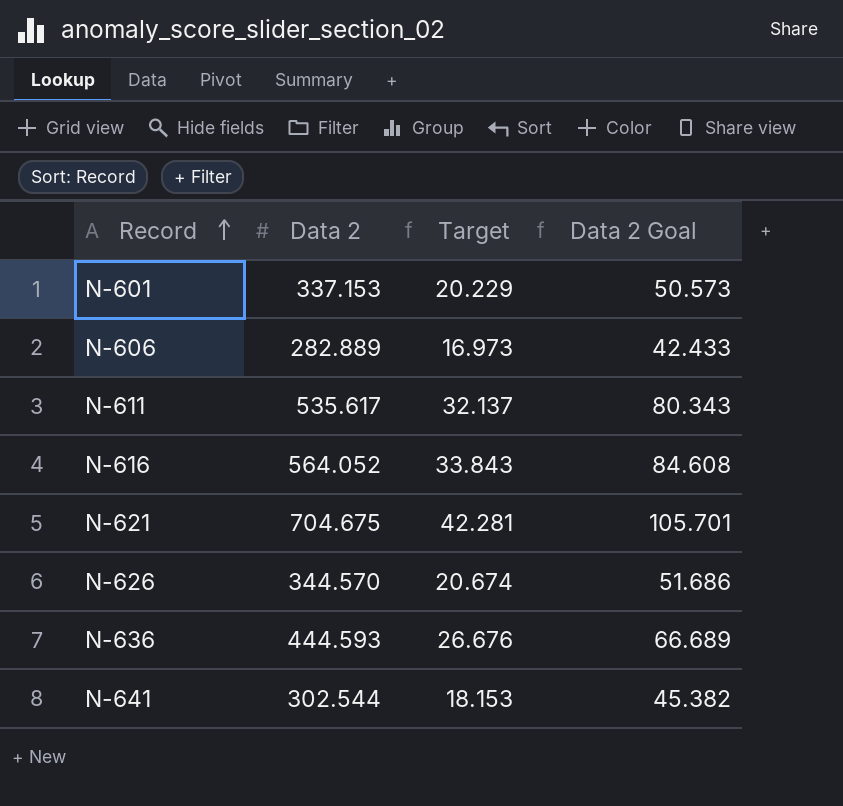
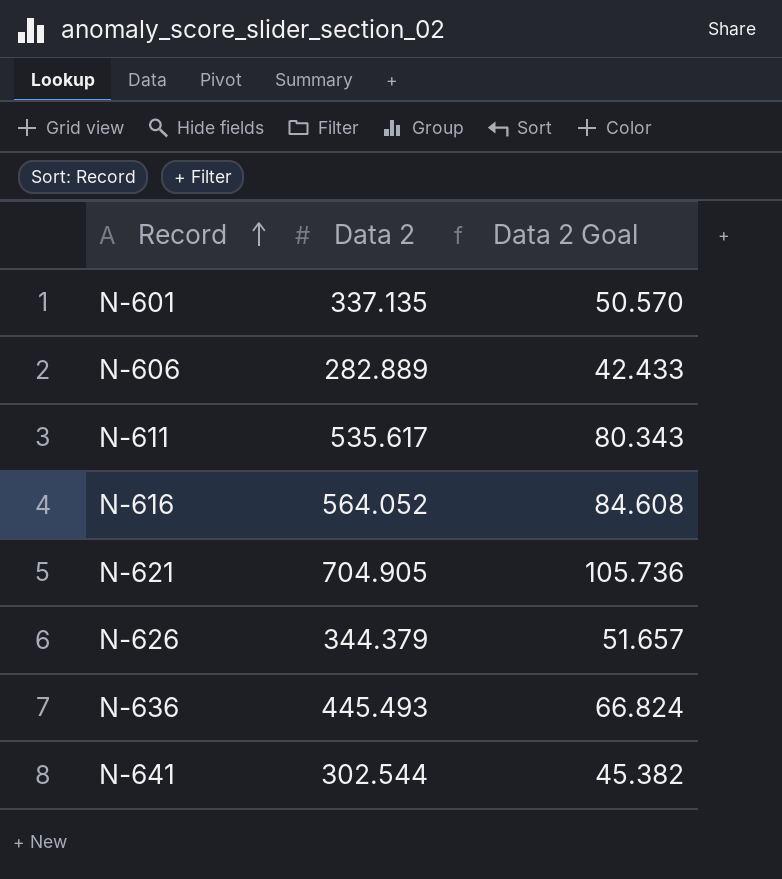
column Target | formula: [Data 2] * 0.06 -> none
N-601 | Data 2: 337.153 -> 337.135
N-601 | Data 2 Goal: 50.573 -> 50.570
N-621 | Data 2: 704.675 -> 704.905
N-621 | Data 2 Goal: 105.701 -> 105.736
N-626 | Data 2: 344.570 -> 344.379
N-626 | Data 2 Goal: 51.686 -> 51.657
N-636 | Data 2: 444.593 -> 445.493
N-636 | Data 2 Goal: 66.689 -> 66.824

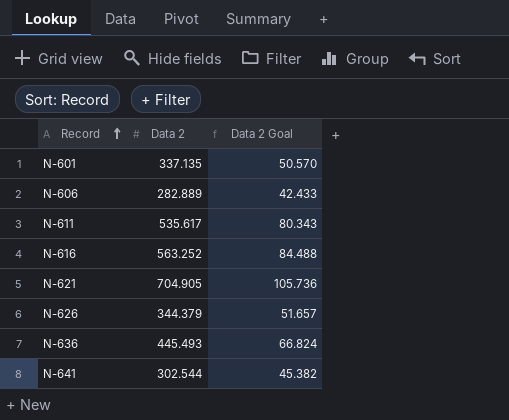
N-616 | Data 2: 564.052 -> 563.252
N-616 | Data 2 Goal: 84.608 -> 84.488

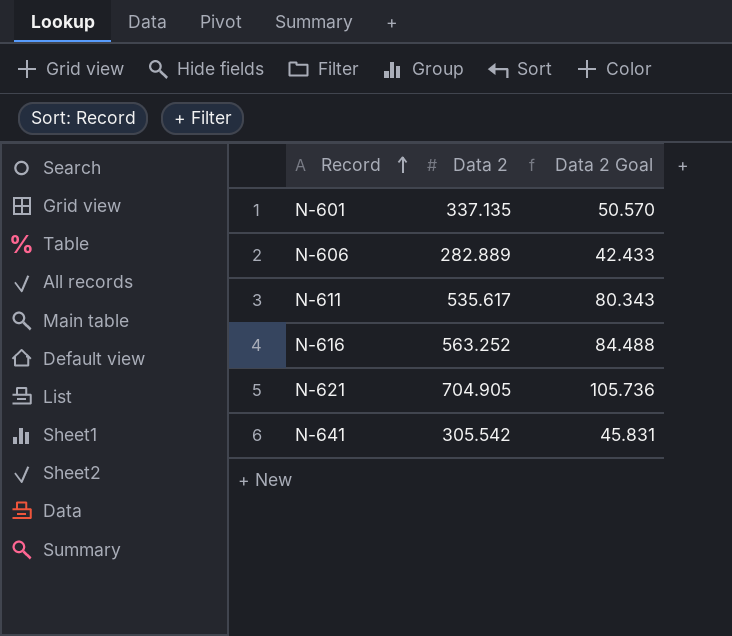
row N-626: 344.379 | 51.657 -> none
row N-636: 445.493 | 66.824 -> none
N-641 | Data 2: 302.544 -> 305.542
N-641 | Data 2 Goal: 45.382 -> 45.831

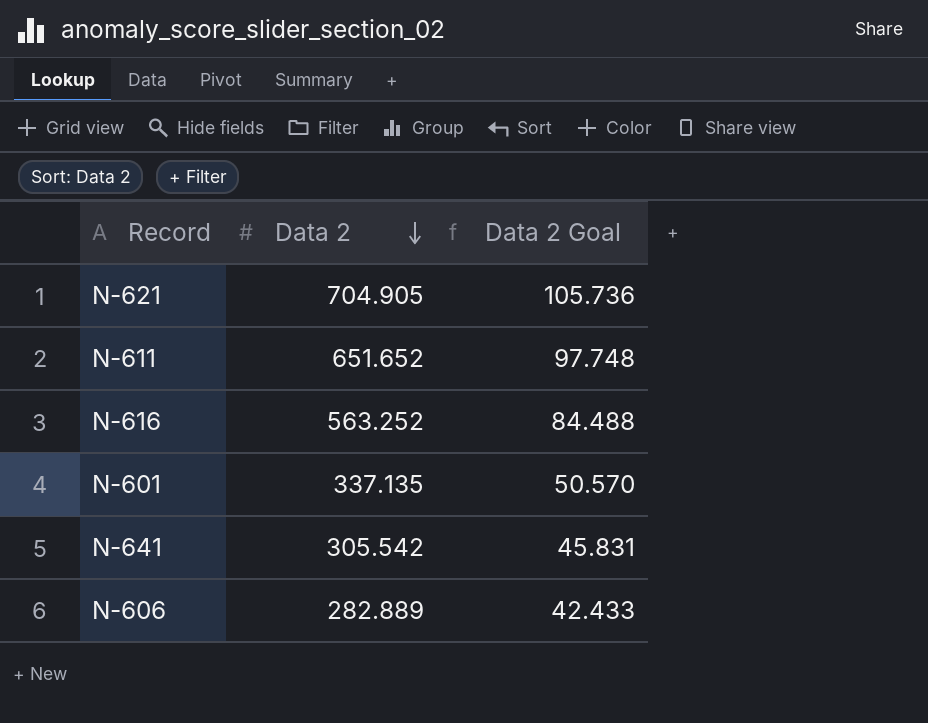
row order: Record ascending -> Data 2 descending
N-611 | Data 2: 535.617 -> 651.652
N-611 | Data 2 Goal: 80.343 -> 97.748

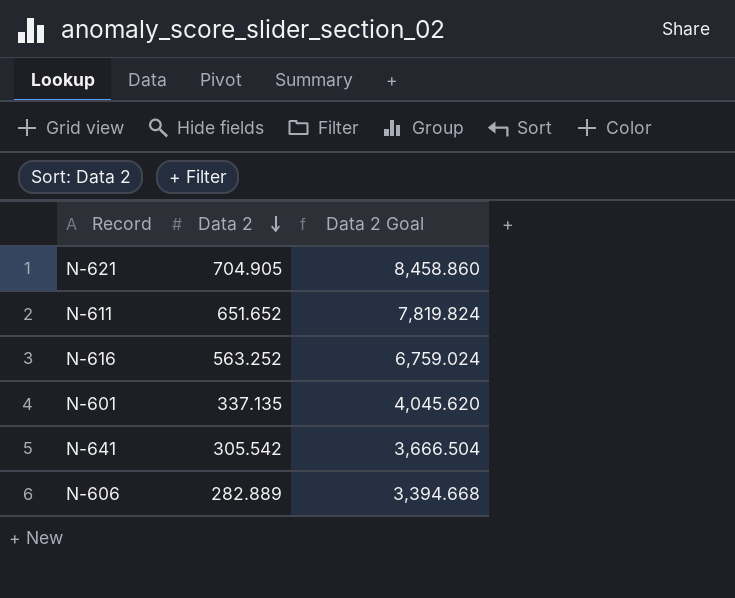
column Data 2 Goal | formula: [Data 2] * 0.15 -> [Data 2] * 12

